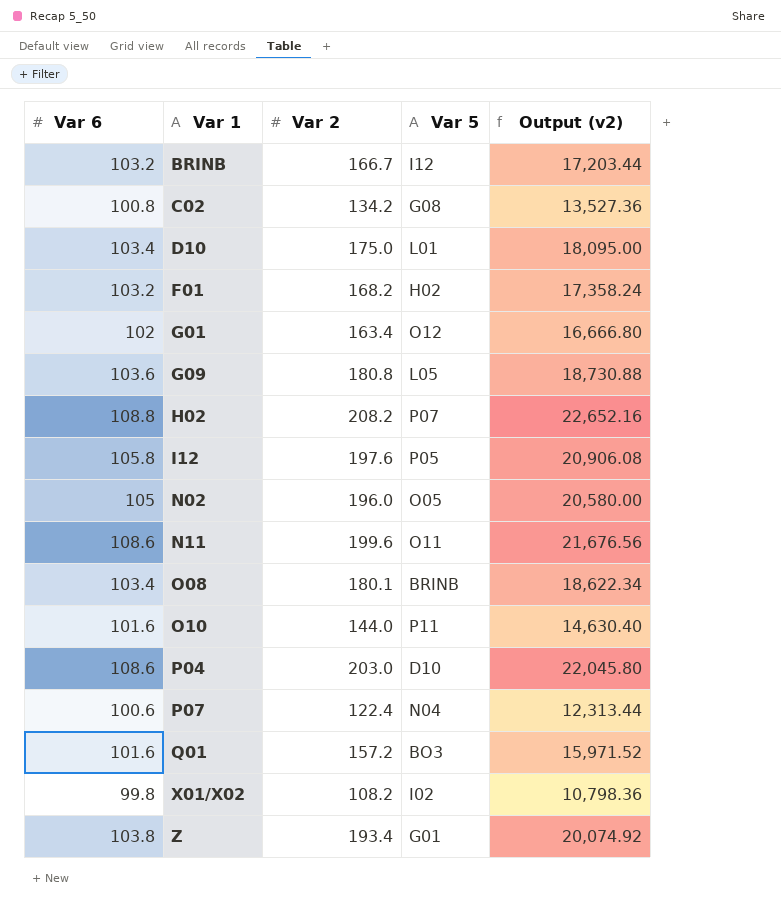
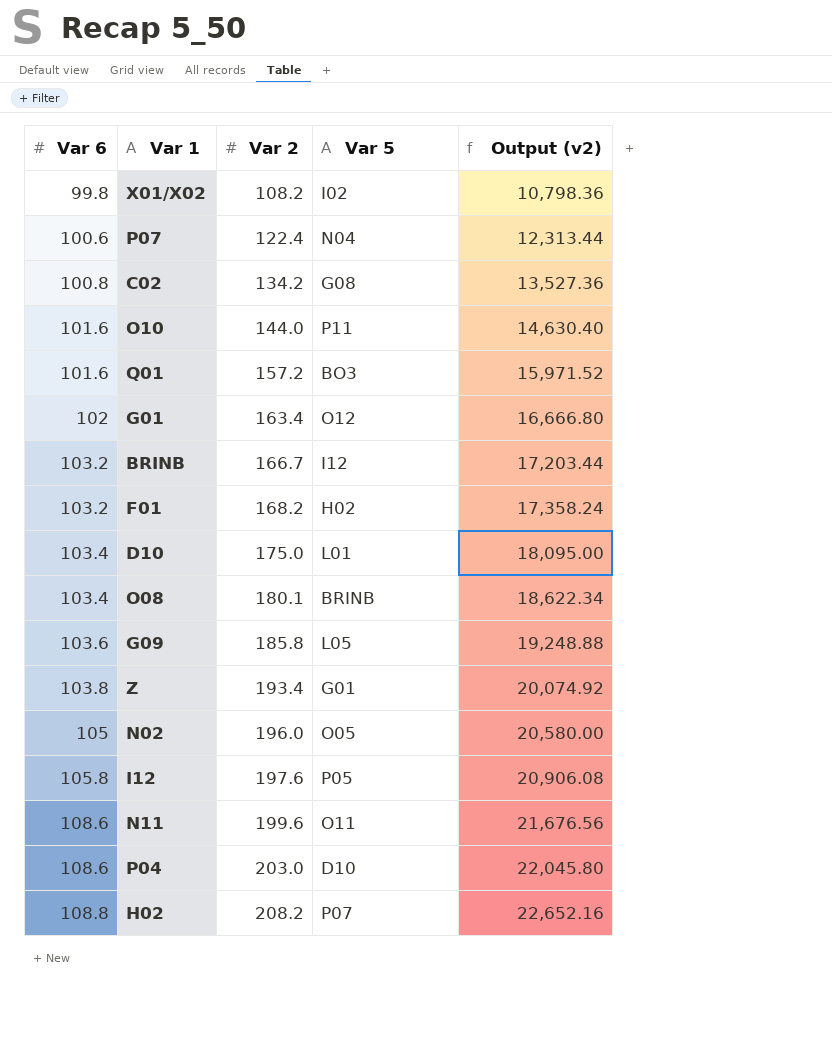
row order: Var 1 ascending -> Var 6 ascending
G09 | Var 2: 180.8 -> 185.8
G09 | Output (v2): 18,730.88 -> 19,248.88

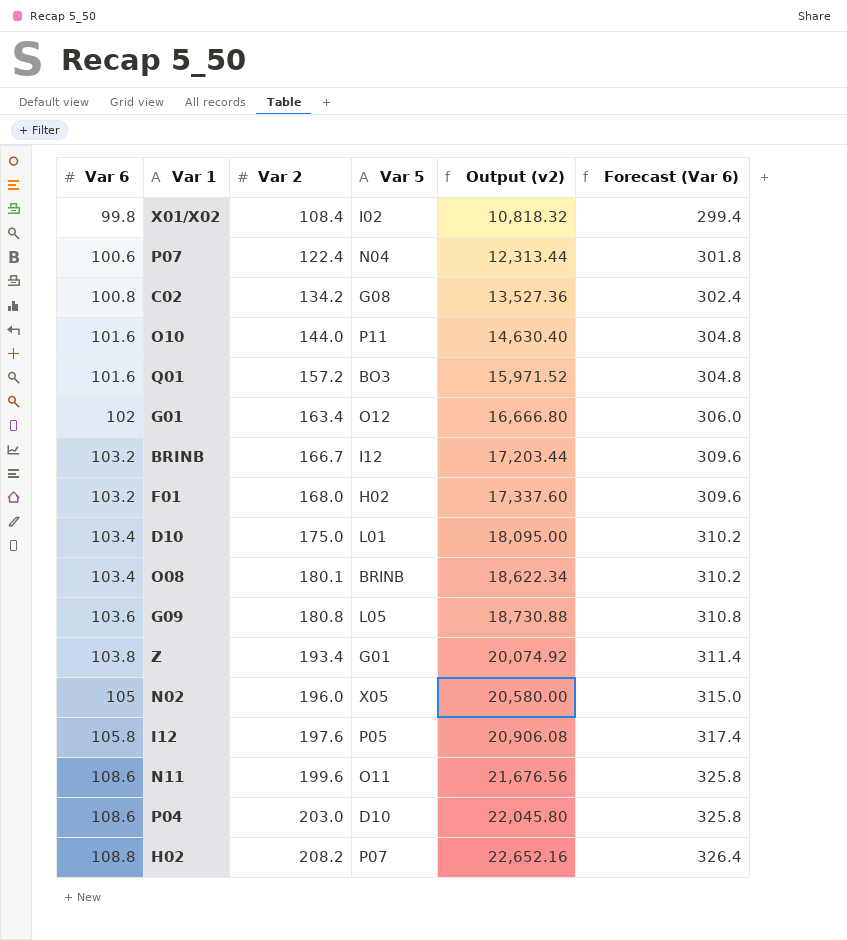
column Forecast (Var 6) | formula: none -> [Var 6] * 3
X01/X02 | Var 2: 108.2 -> 108.4
X01/X02 | Output (v2): 10,798.36 -> 10,818.32
F01 | Var 2: 168.2 -> 168.0
F01 | Output (v2): 17,358.24 -> 17,337.60
G09 | Var 2: 185.8 -> 180.8
G09 | Output (v2): 19,248.88 -> 18,730.88
N02 | Var 5: O05 -> X05

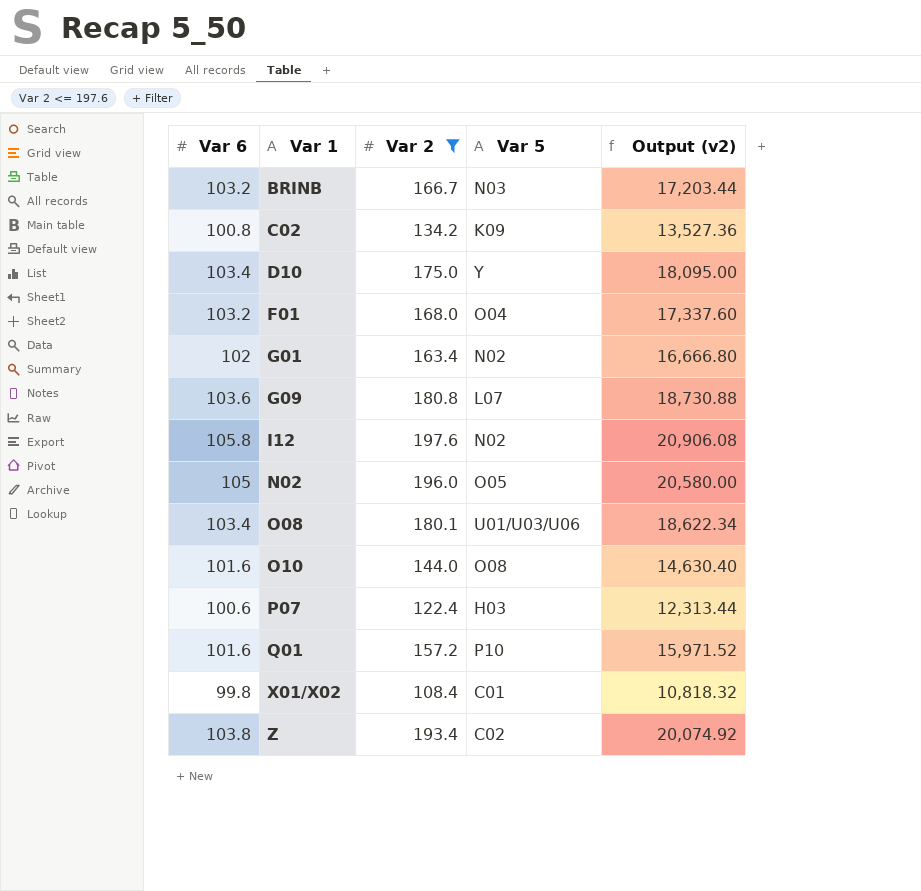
filter: none -> Var 2 <= 197.6
row order: Var 6 ascending -> Var 1 ascending
column Forecast (Var 6) | formula: [Var 6] * 3 -> none
BRINB | Var 5: I12 -> N03
C02 | Var 5: G08 -> K09
D10 | Var 5: L01 -> Y
F01 | Var 5: H02 -> O04
G01 | Var 5: O12 -> N02
G09 | Var 5: L05 -> L07
I12 | Var 5: P05 -> N02
N02 | Var 5: X05 -> O05
O08 | Var 5: BRINB -> U01/U03/U06
O10 | Var 5: P11 -> O08
P07 | Var 5: N04 -> H03
Q01 | Var 5: BO3 -> P10
X01/X02 | Var 5: I02 -> C01
Z | Var 5: G01 -> C02

